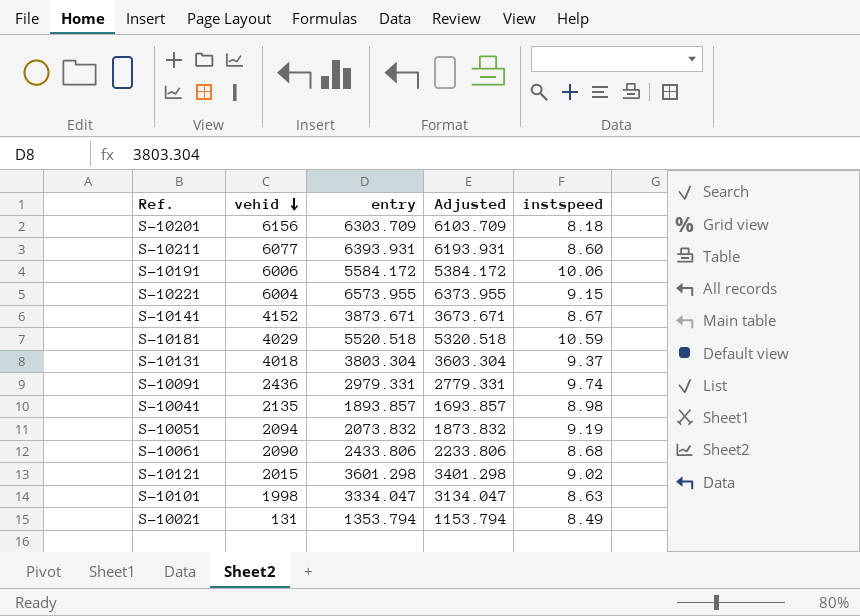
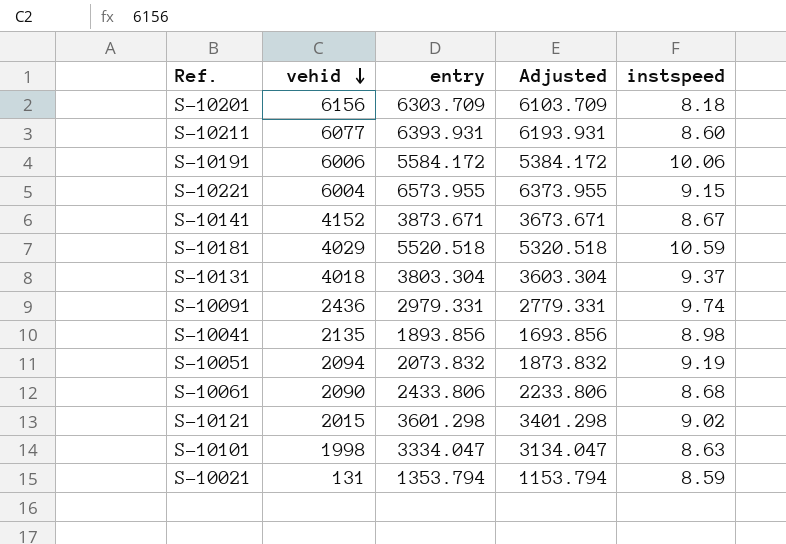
S-10041 | entry: 1893.857 -> 1893.856
S-10041 | Adjusted: 1693.857 -> 1693.856
S-10021 | instspeed: 8.49 -> 8.59

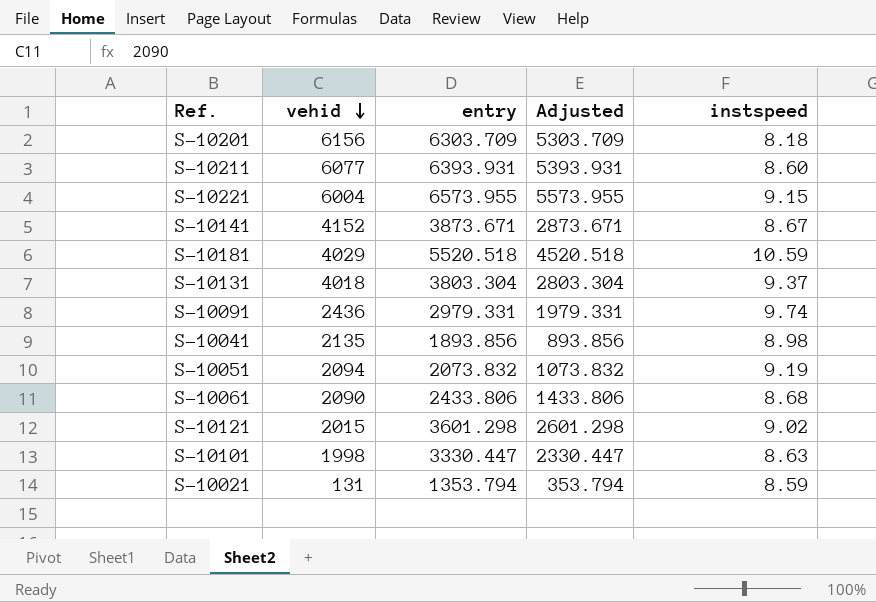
column Adjusted | formula: [entry] - 200 -> [entry] - 1000
row S-10191: 6006 | 5584.172 | 5384.172 | 10.06 -> none
S-10101 | entry: 3334.047 -> 3330.447

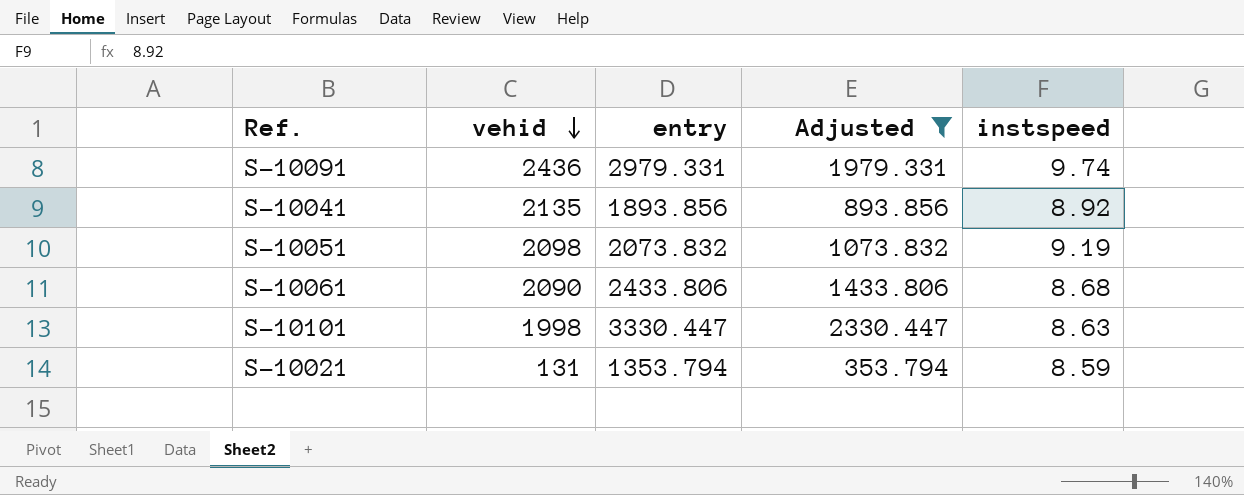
filter: none -> Adjusted <= 2330.447
S-10041 | instspeed: 8.98 -> 8.92
S-10051 | vehid: 2094 -> 2098

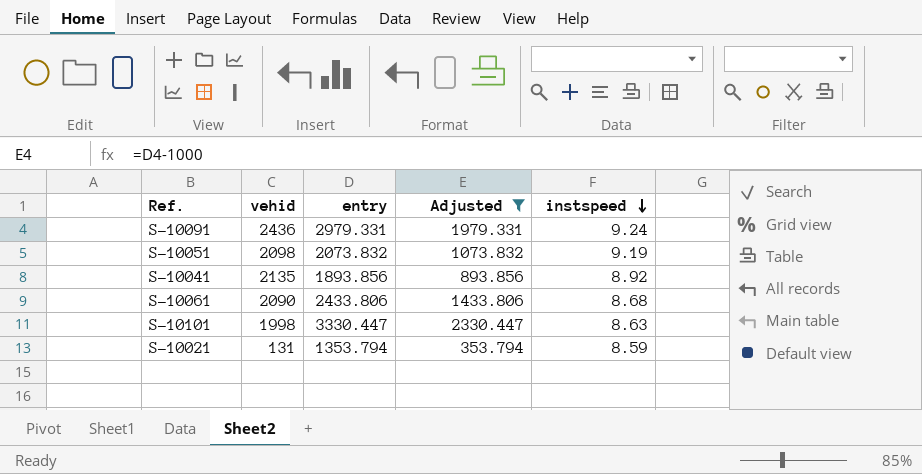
row order: vehid descending -> instspeed descending
S-10091 | instspeed: 9.74 -> 9.24

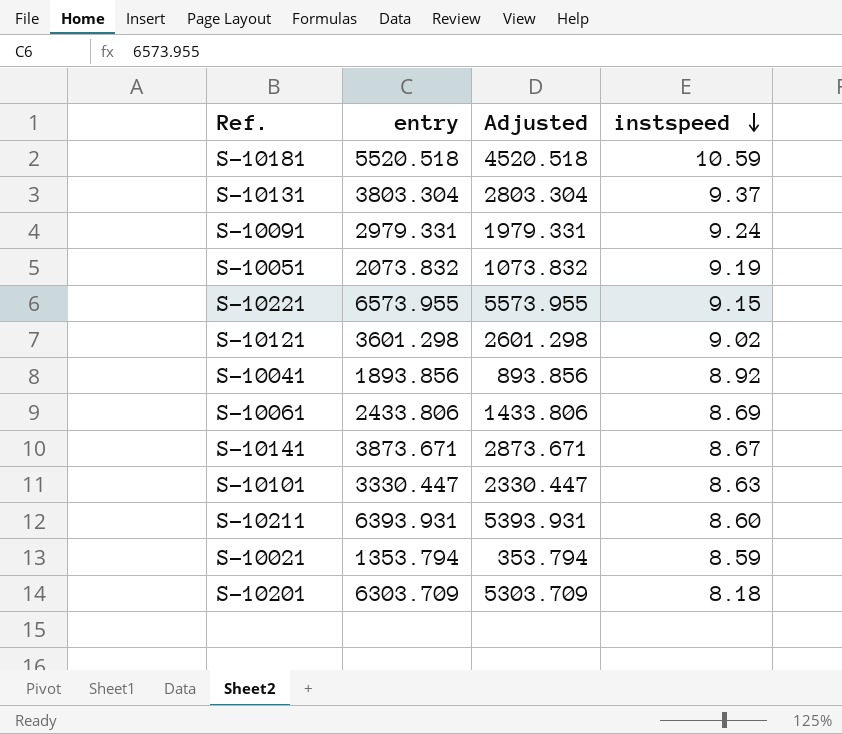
filter: Adjusted <= 2330.447 -> none
column vehid | position: 2 -> none
S-10061 | instspeed: 8.68 -> 8.69

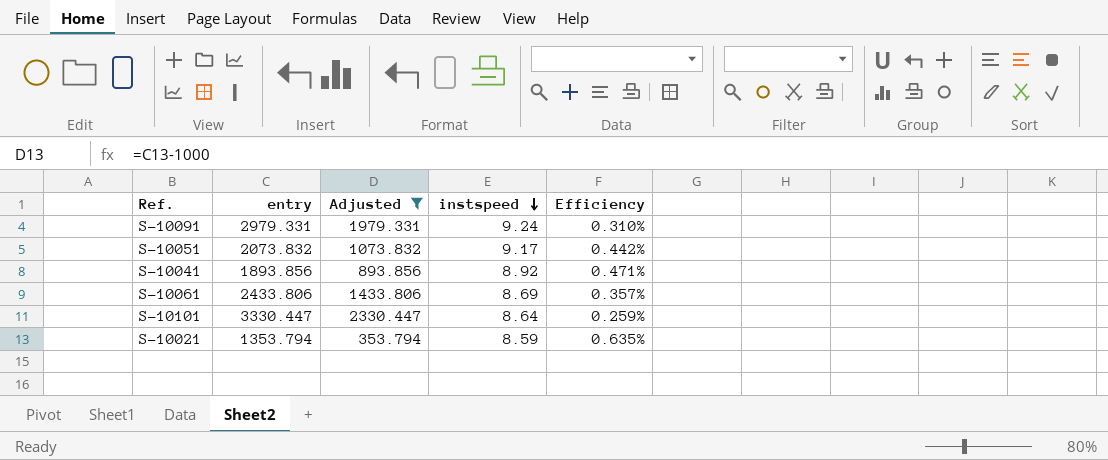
filter: none -> Adjusted <= 2330.447
column Efficiency | formula: none -> [instspeed] / [entry]
S-10051 | instspeed: 9.19 -> 9.17
S-10101 | instspeed: 8.63 -> 8.64

